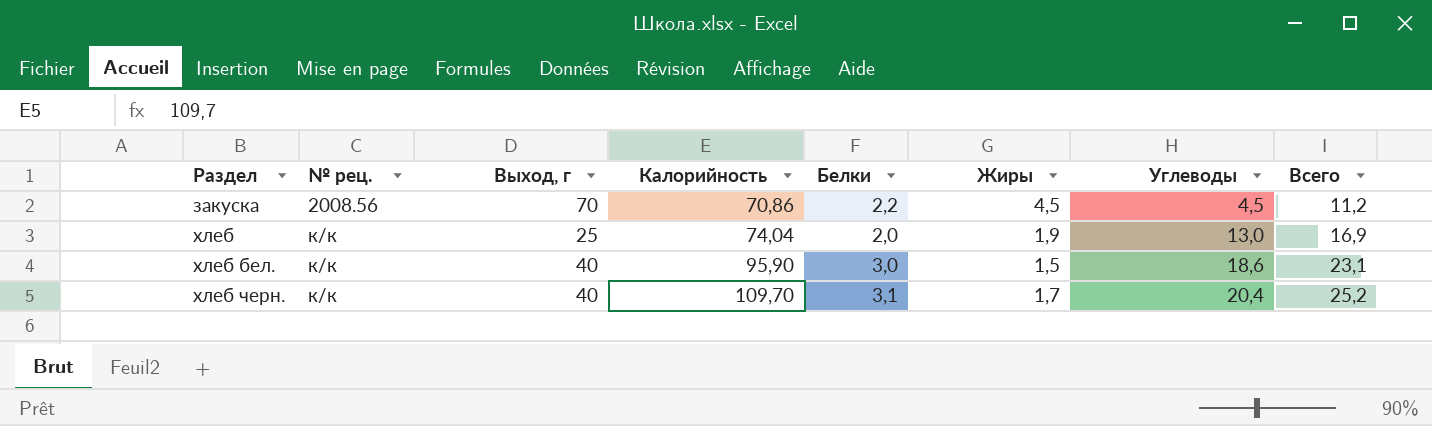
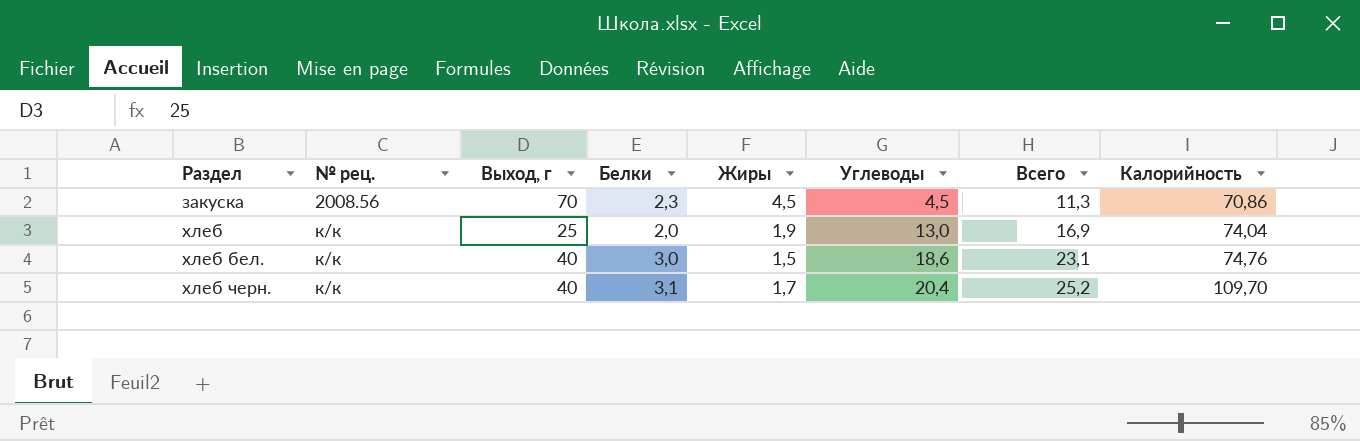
column Калорийность | position: 4 -> 8
закуска | Белки: 2,2 -> 2,3
закуска | Всего: 11,2 -> 11,3
хлеб бел. | Калорийность: 95,90 -> 74,76

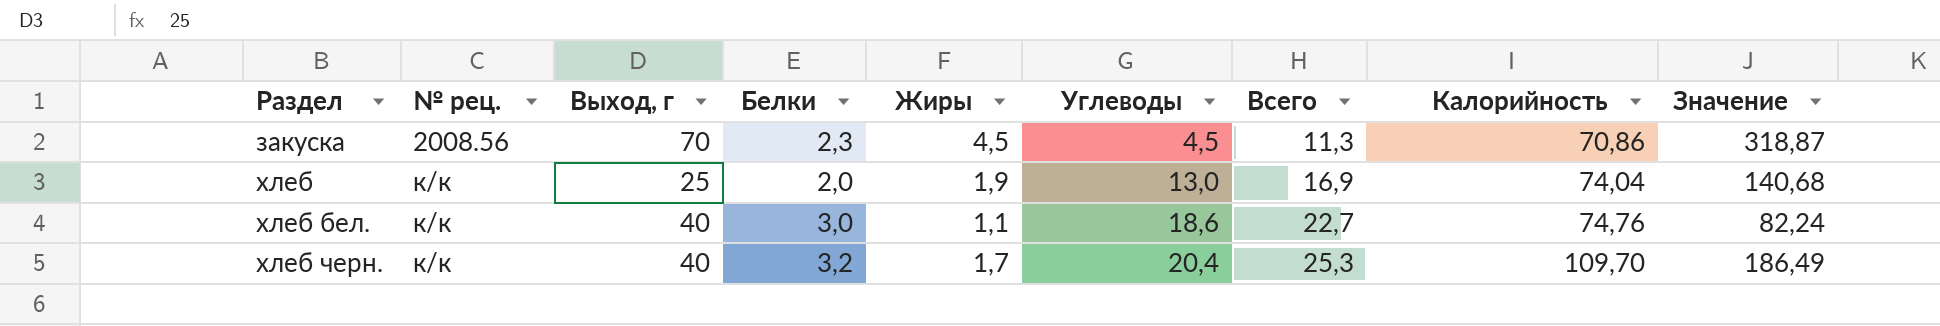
column Значение | formula: none -> [Жиры] * [Калорийность]
хлеб бел. | Жиры: 1,5 -> 1,1
хлеб бел. | Всего: 23,1 -> 22,7
хлеб черн. | Белки: 3,1 -> 3,2
хлеб черн. | Всего: 25,2 -> 25,3

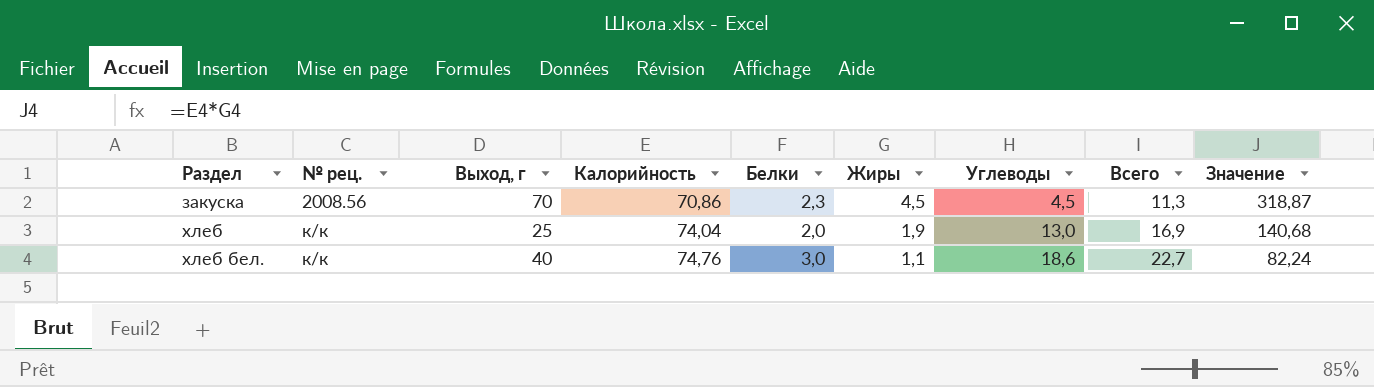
column Калорийность | position: 8 -> 4
row хлеб черн.: к/к | 40 | 3,2 | 1,7 | 20,4 | 25,3 | 109,70 | 186,49 -> none

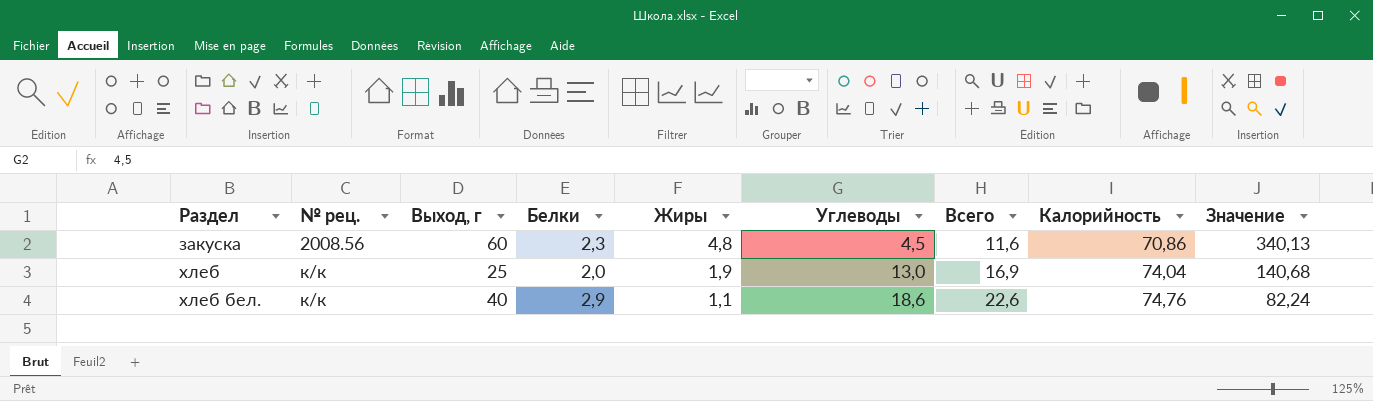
column Калорийность | position: 4 -> 8
закуска | Выход, г: 70 -> 60
закуска | Жиры: 4,5 -> 4,8
закуска | Всего: 11,3 -> 11,6
закуска | Значение: 318,87 -> 340,13
хлеб бел. | Белки: 3,0 -> 2,9
хлеб бел. | Всего: 22,7 -> 22,6

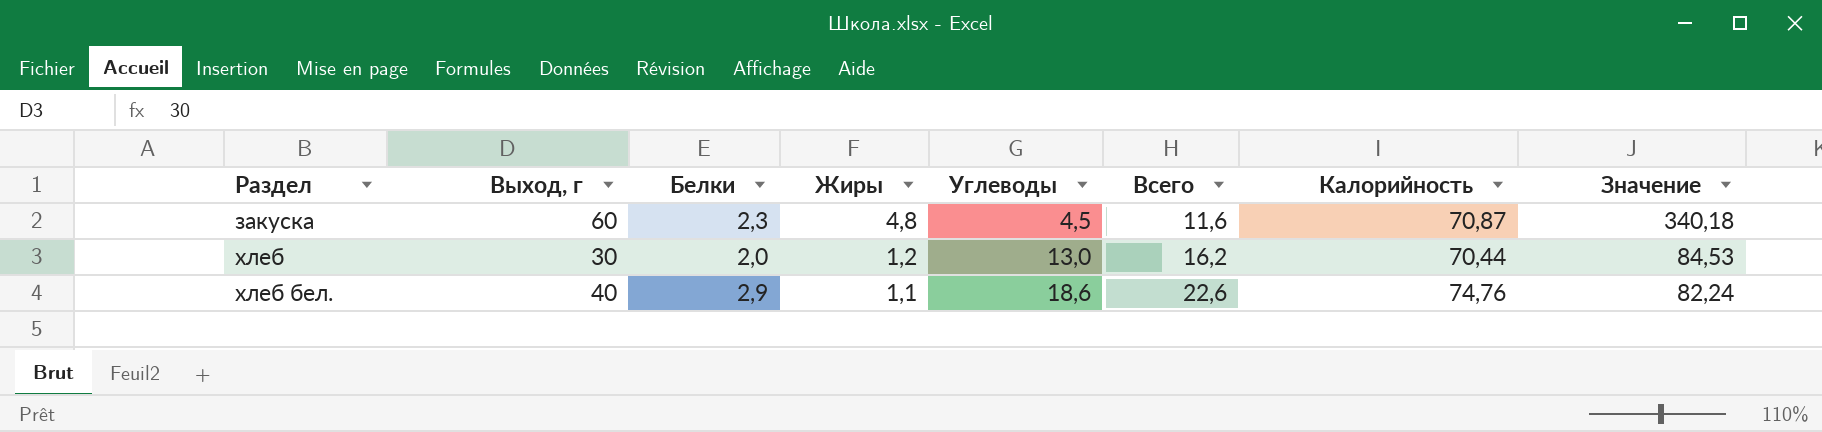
column № рец. | position: 2 -> none
закуска | Калорийность: 70,86 -> 70,87
закуска | Значение: 340,13 -> 340,18
хлеб | Выход, г: 25 -> 30
хлеб | Жиры: 1,9 -> 1,2
хлеб | Всего: 16,9 -> 16,2
хлеб | Калорийность: 74,04 -> 70,44
хлеб | Значение: 140,68 -> 84,53

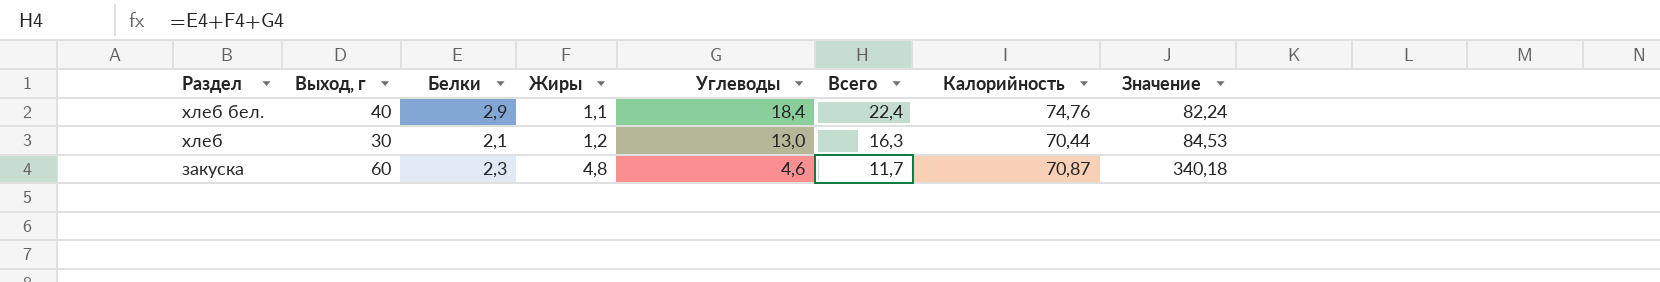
row order: Раздел ascending -> Раздел descending
хлеб бел. | Углеводы: 18,6 -> 18,4
хлеб бел. | Всего: 22,6 -> 22,4
хлеб | Белки: 2,0 -> 2,1
хлеб | Всего: 16,2 -> 16,3
закуска | Углеводы: 4,5 -> 4,6
закуска | Всего: 11,6 -> 11,7

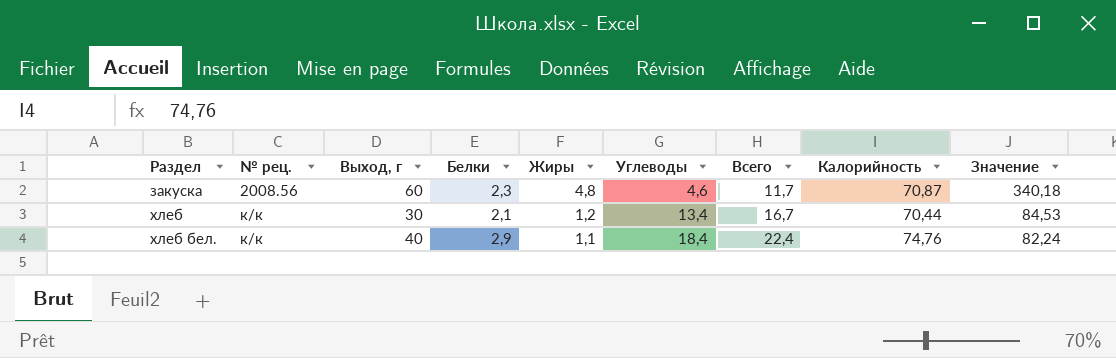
row order: Раздел descending -> Раздел ascending
column № рец. | position: none -> 2
хлеб | Углеводы: 13,0 -> 13,4
хлеб | Всего: 16,3 -> 16,7

